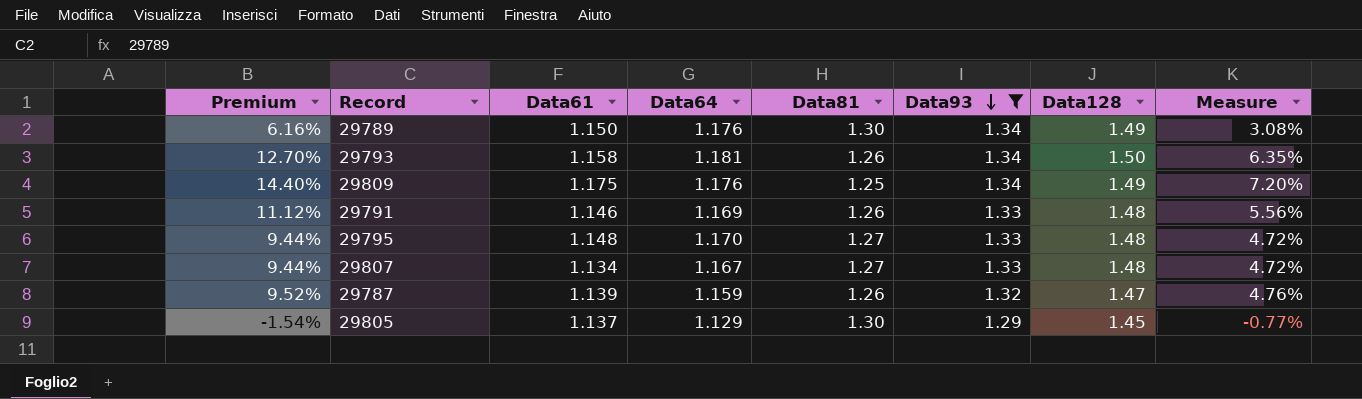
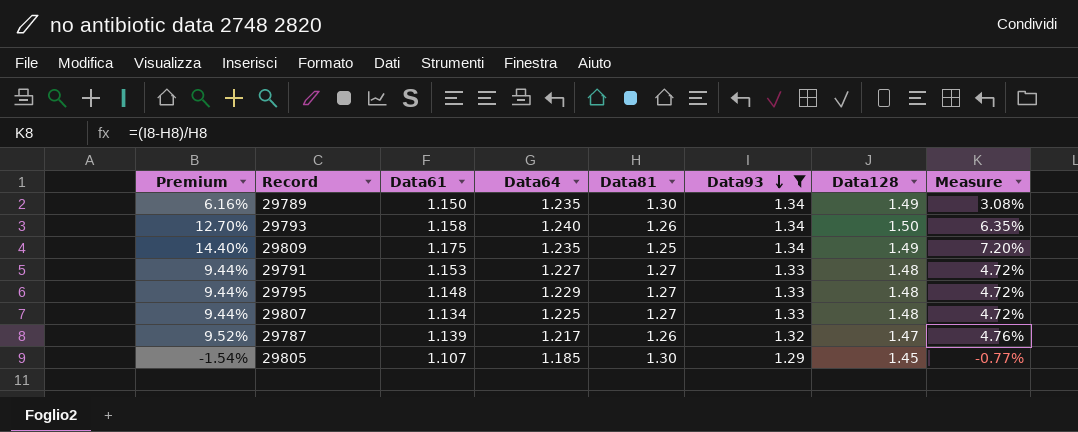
29789 | Data64: 1.176 -> 1.235
29793 | Data64: 1.181 -> 1.240
29809 | Data64: 1.176 -> 1.235
29791 | Premium: 11.12% -> 9.44%
29791 | Data61: 1.146 -> 1.153
29791 | Data64: 1.169 -> 1.227
29791 | Data81: 1.26 -> 1.27
29791 | Measure: 5.56% -> 4.72%
29795 | Data64: 1.170 -> 1.229
29807 | Data64: 1.167 -> 1.225
29787 | Data64: 1.159 -> 1.217
29805 | Data61: 1.137 -> 1.107
29805 | Data64: 1.129 -> 1.185

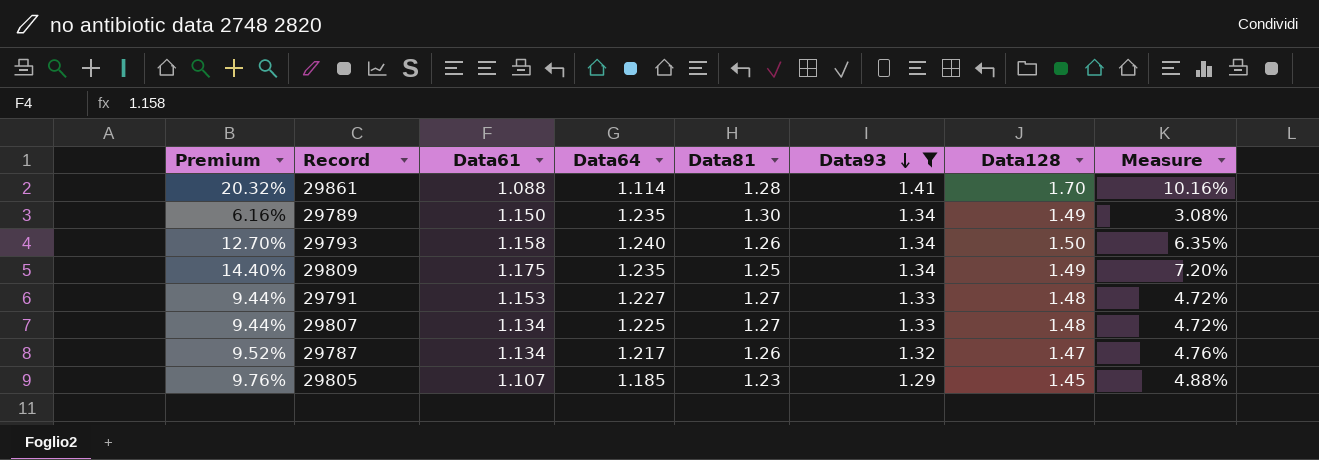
row 29795: 9.44% | 1.148 | 1.229 | 1.27 | 1.33 | 1.48 | 4.72% -> none
row 29861: none -> 20.32% | 1.088 | 1.114 | 1.28 | 1.41 | 1.70 | 10.16%
29787 | Data61: 1.139 -> 1.134
29805 | Premium: -1.54% -> 9.76%
29805 | Data81: 1.30 -> 1.23
29805 | Measure: -0.77% -> 4.88%

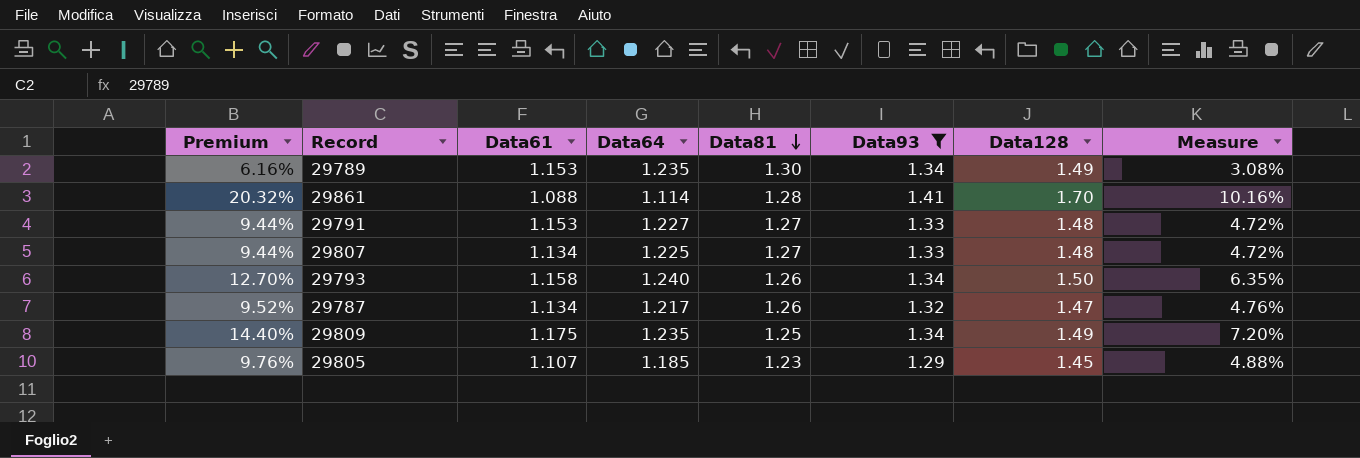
row order: Data93 descending -> Data81 descending
29789 | Data61: 1.150 -> 1.153

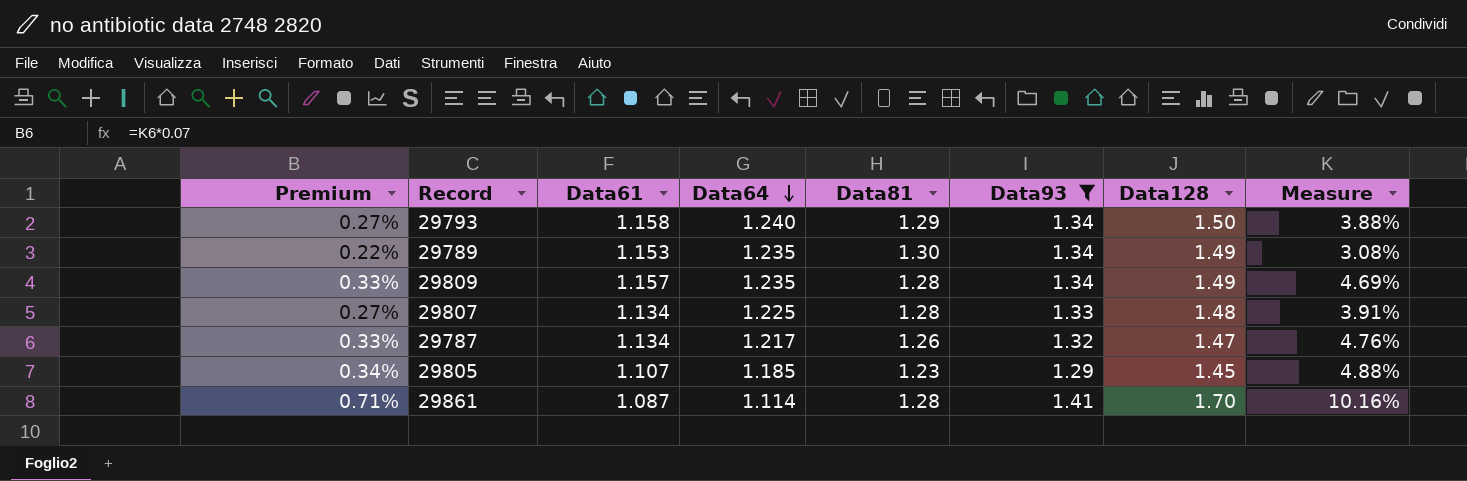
row order: Data81 descending -> Data64 descending
column Premium | formula: [Measure] * 2 -> [Measure] * 0.07
row 29791: 9.44% | 1.153 | 1.227 | 1.27 | 1.33 | 1.48 | 4.72% -> none
29793 | Data81: 1.26 -> 1.29
29793 | Measure: 6.35% -> 3.88%
29809 | Data61: 1.175 -> 1.157
29809 | Data81: 1.25 -> 1.28
29809 | Measure: 7.20% -> 4.69%
29807 | Data81: 1.27 -> 1.28
29807 | Measure: 4.72% -> 3.91%
29861 | Data61: 1.088 -> 1.087

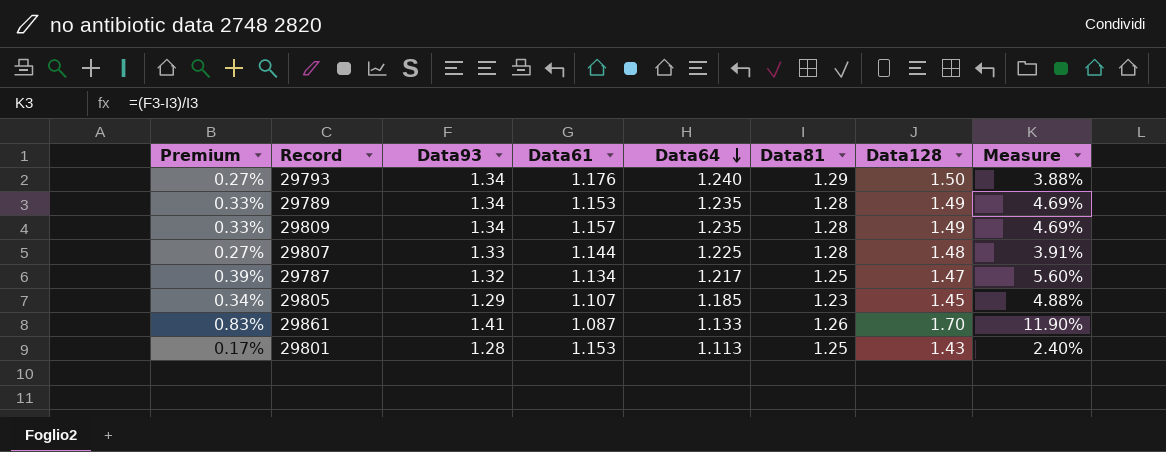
filter: Data93 != 1.28 -> none
column Data93 | position: 6 -> 3
29793 | Data61: 1.158 -> 1.176
29789 | Premium: 0.22% -> 0.33%
29789 | Data81: 1.30 -> 1.28
29789 | Measure: 3.08% -> 4.69%
29807 | Data61: 1.134 -> 1.144
29787 | Premium: 0.33% -> 0.39%
29787 | Data81: 1.26 -> 1.25
29787 | Measure: 4.76% -> 5.60%
29861 | Premium: 0.71% -> 0.83%
29861 | Data64: 1.114 -> 1.133
29861 | Data81: 1.28 -> 1.26
29861 | Measure: 10.16% -> 11.90%

